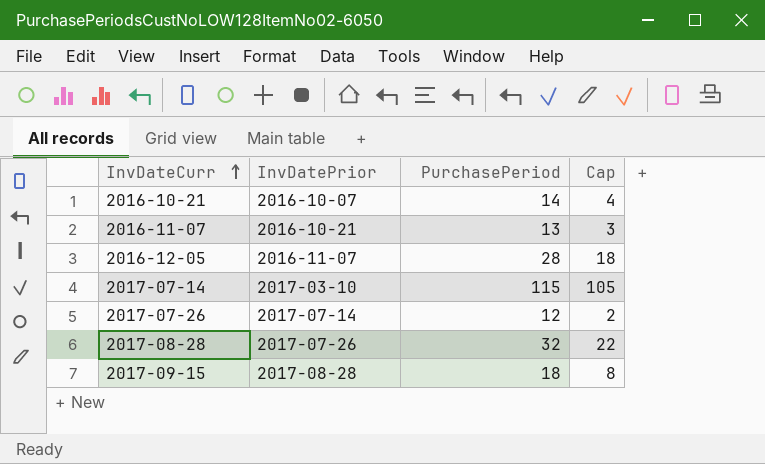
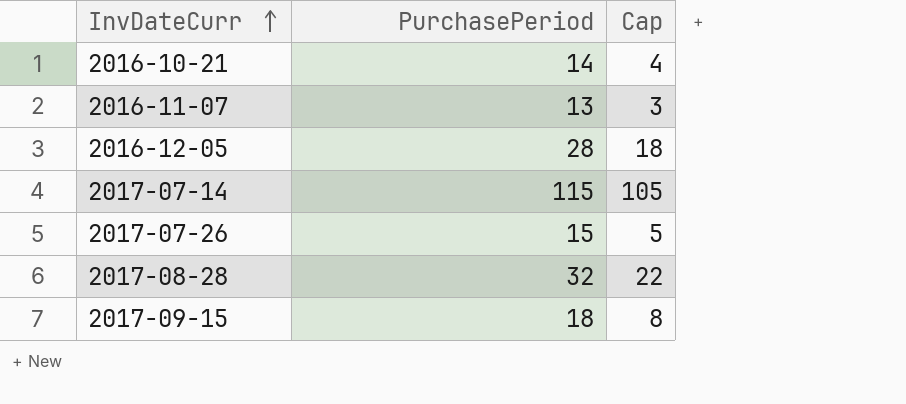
column InvDatePrior | position: 2 -> none
2017-07-26 | PurchasePeriod: 12 -> 15
2017-07-26 | Cap: 2 -> 5

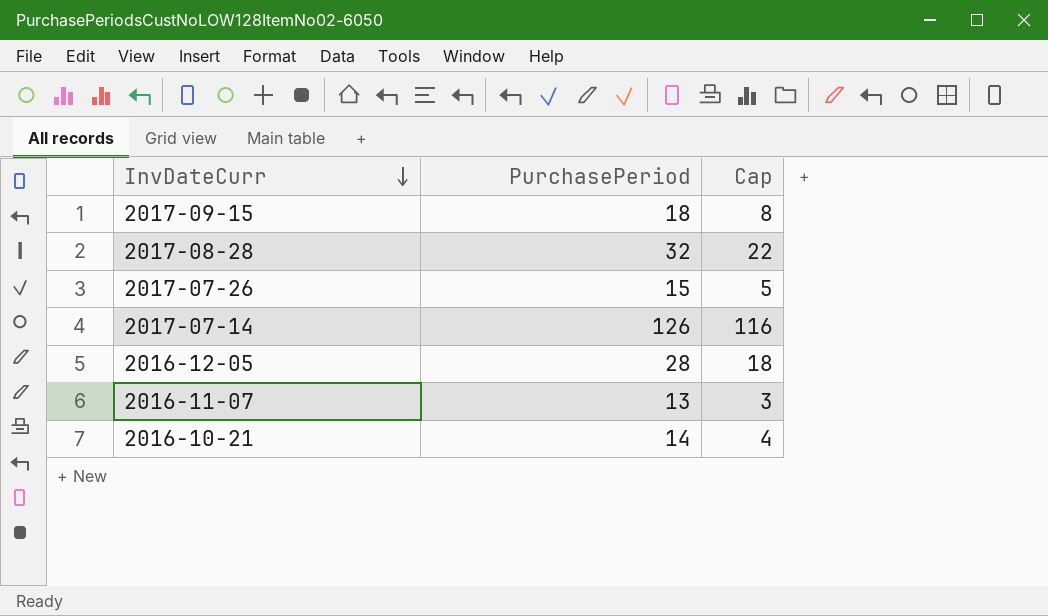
row order: InvDateCurr ascending -> InvDateCurr descending
2017-07-14 | PurchasePeriod: 115 -> 126
2017-07-14 | Cap: 105 -> 116

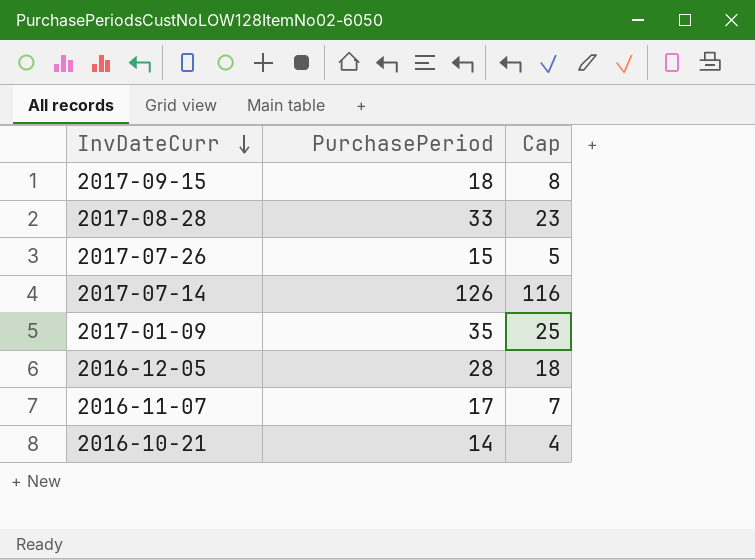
2017-08-28 | PurchasePeriod: 32 -> 33
2017-08-28 | Cap: 22 -> 23
row 2017-01-09: none -> 35 | 25
2016-11-07 | PurchasePeriod: 13 -> 17
2016-11-07 | Cap: 3 -> 7

